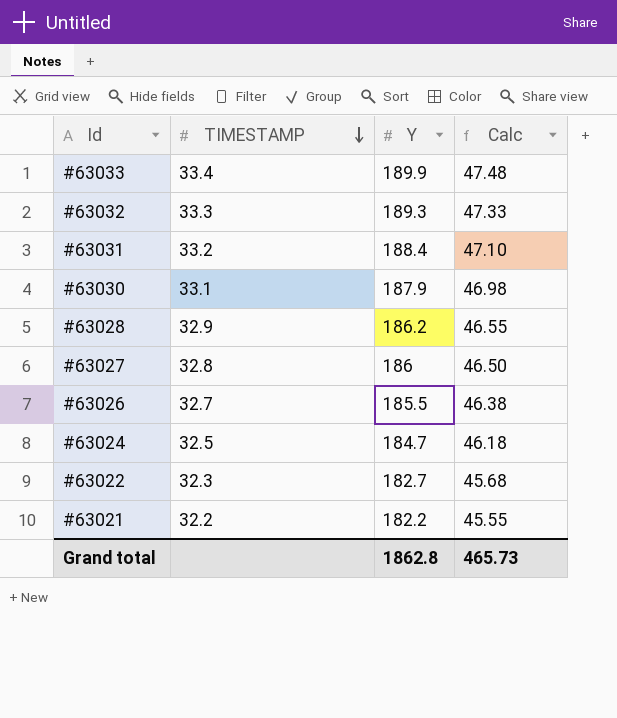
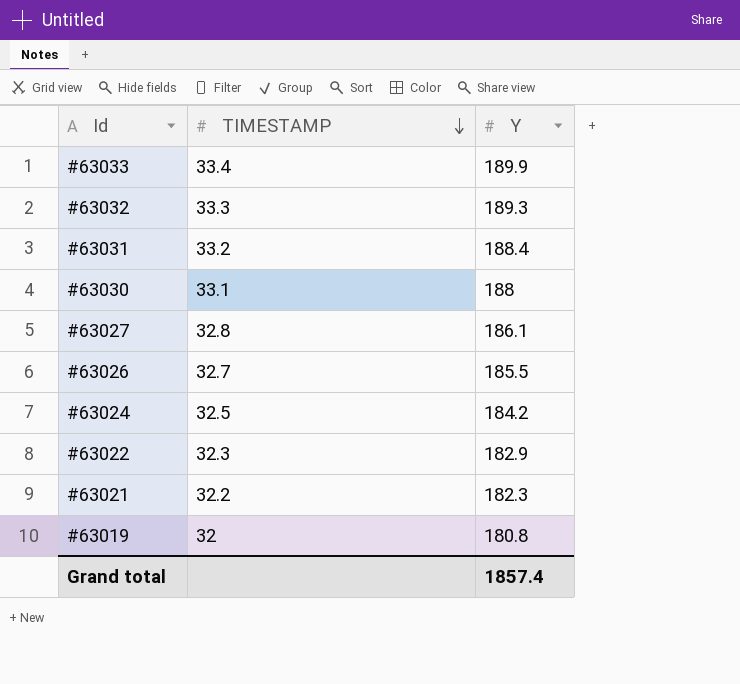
column Calc | formula: [Y] * 0.25 -> none
row #63028: 32.9 | 186.2 | 46.55 -> none
#63030 | Y: 187.9 -> 188
#63027 | Y: 186 -> 186.1
#63024 | Y: 184.7 -> 184.2
#63022 | Y: 182.7 -> 182.9
#63021 | Y: 182.2 -> 182.3
row #63019: none -> 32 | 180.8
Grand total | Y: 1862.8 -> 1857.4

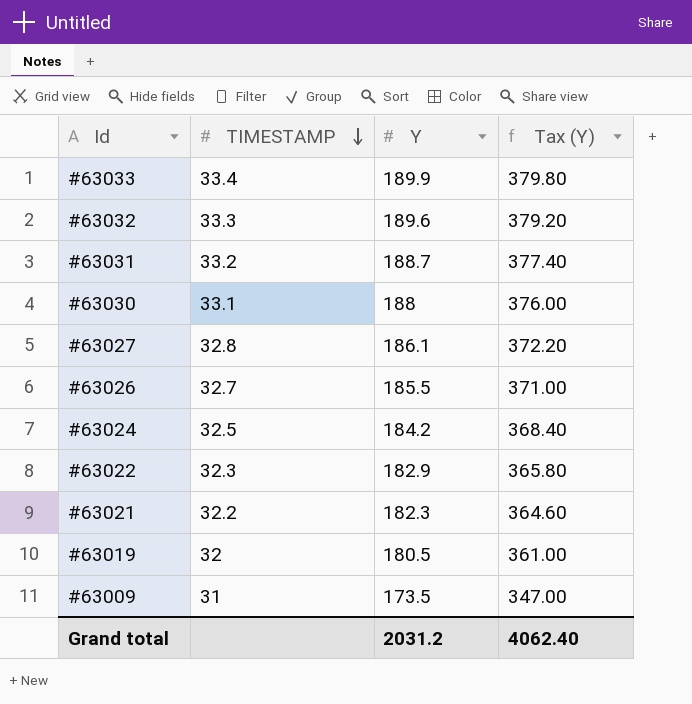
column Tax (Y) | formula: none -> [Y] * 2
#63032 | Y: 189.3 -> 189.6
#63031 | Y: 188.4 -> 188.7
#63019 | Y: 180.8 -> 180.5
row #63009: none -> 31 | 173.5 | 347.00
Grand total | Y: 1857.4 -> 2031.2

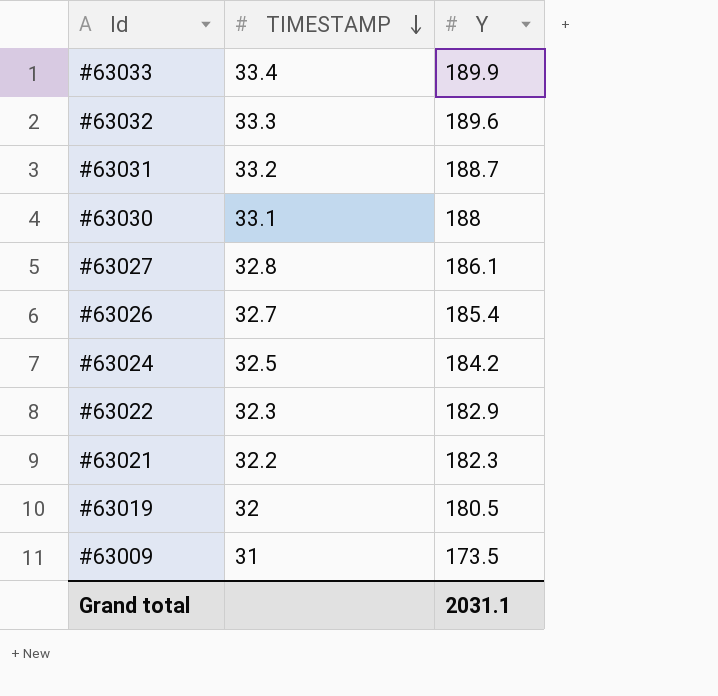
column Tax (Y) | formula: [Y] * 2 -> none
#63026 | Y: 185.5 -> 185.4
Grand total | Y: 2031.2 -> 2031.1

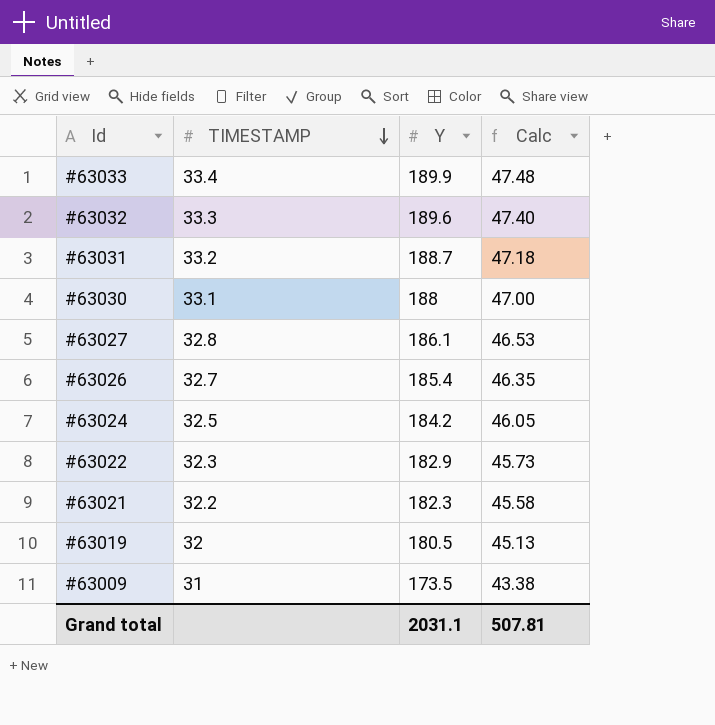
column Calc | formula: none -> [Y] * 0.25

